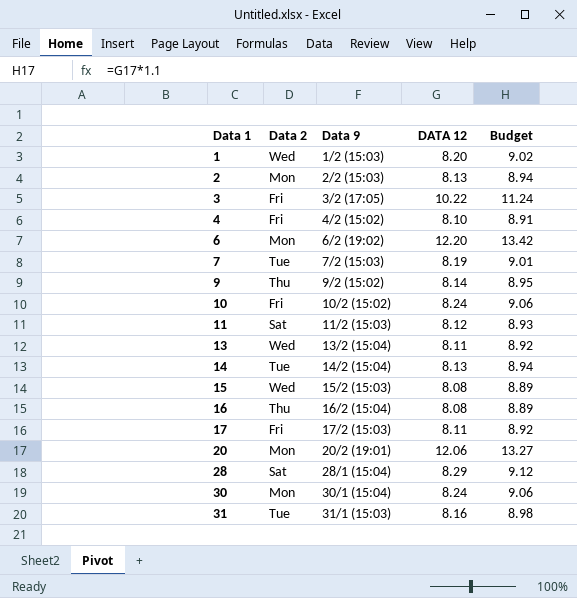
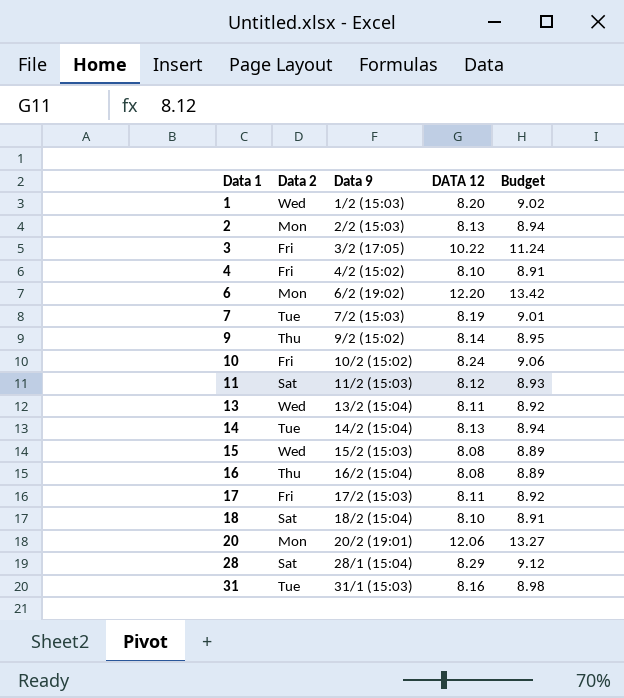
row 30: Mon | 30/1 (15:04) | 8.24 | 9.06 -> none
row 18: none -> Sat | 18/2 (15:04) | 8.10 | 8.91

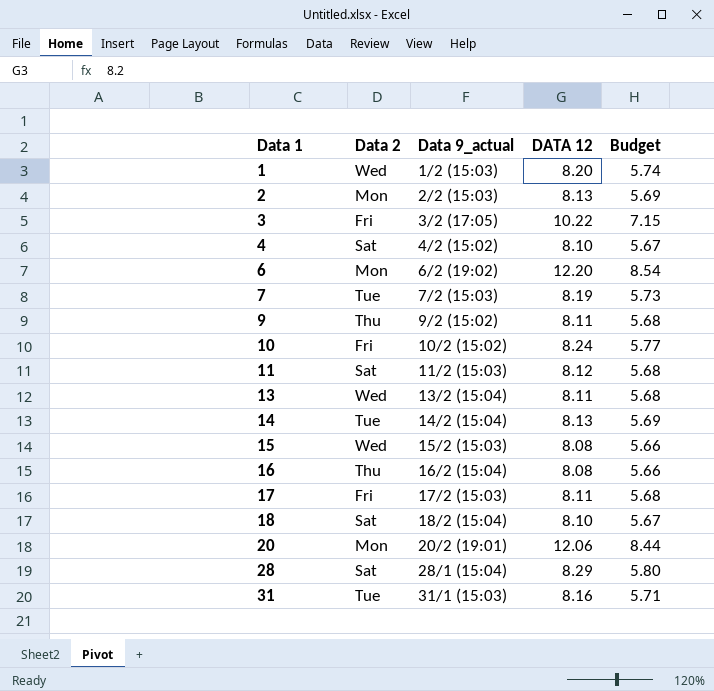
column name: Data 9 -> Data 9_actual
column Budget | formula: [DATA 12] * 1.1 -> [DATA 12] * 0.7
4 | Data 2: Fri -> Sat
9 | DATA 12: 8.14 -> 8.11

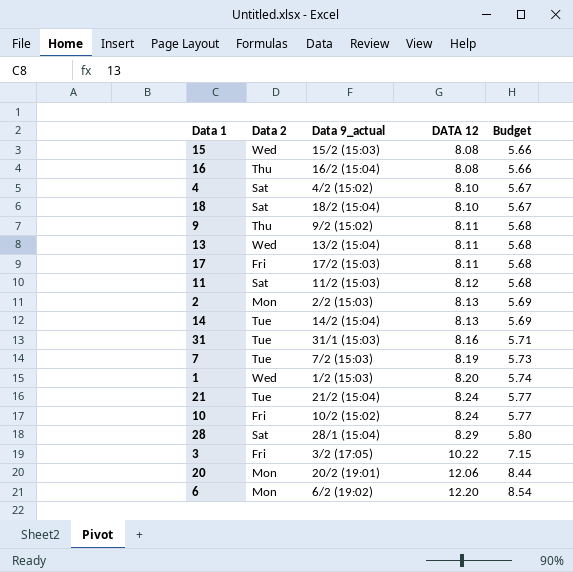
row order: Data 1 ascending -> DATA 12 ascending
row 21: none -> Tue | 21/2 (15:04) | 8.24 | 5.77

